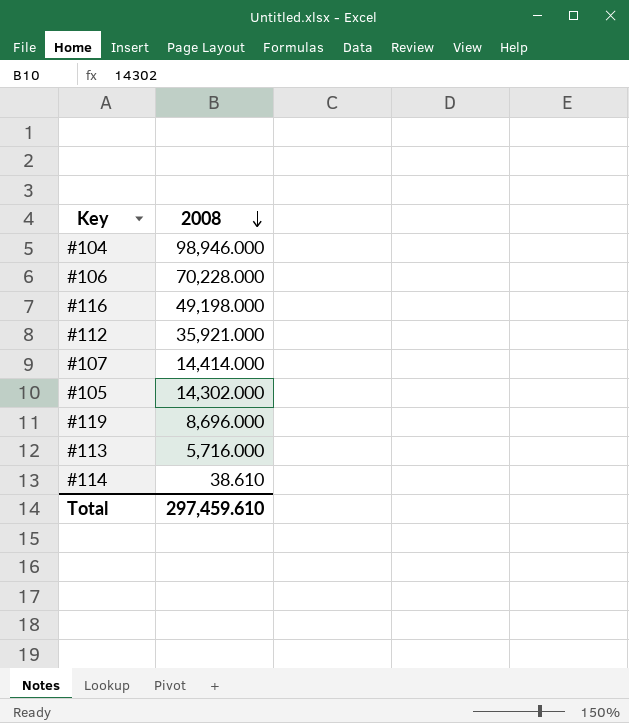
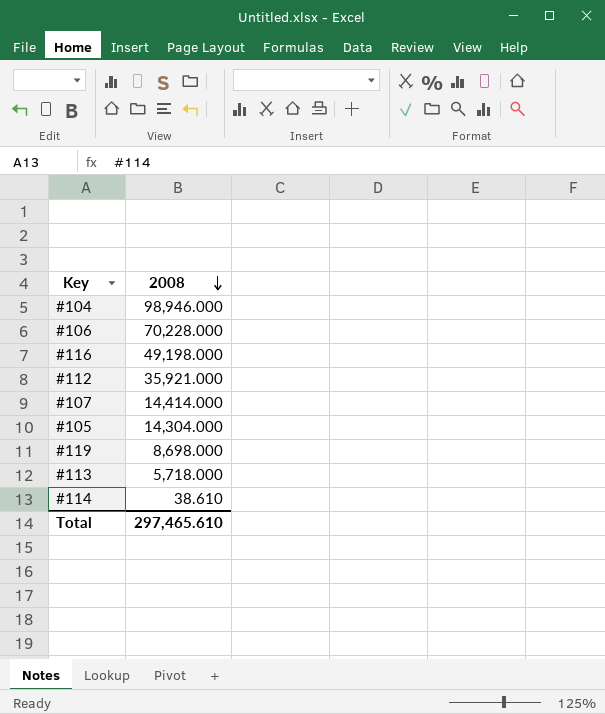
#105 | 2008: 14,302.000 -> 14,304.000
#119 | 2008: 8,696.000 -> 8,698.000
#113 | 2008: 5,716.000 -> 5,718.000
Total | 2008: 297,459.610 -> 297,465.610

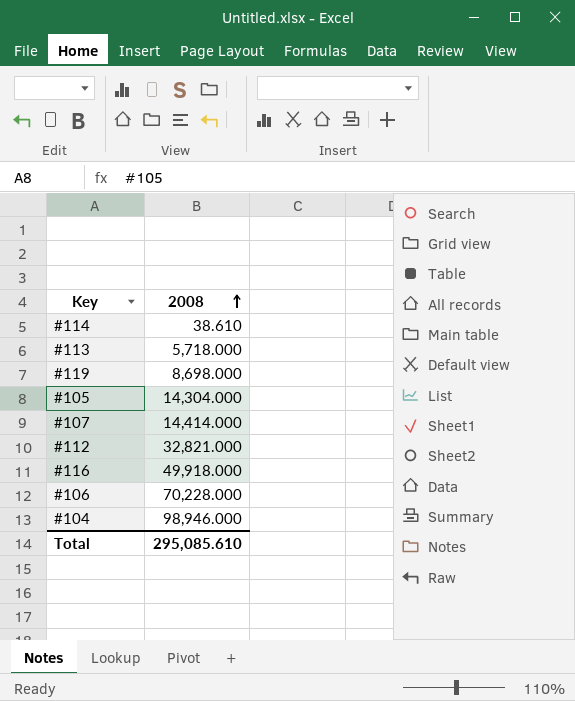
row order: 2008 descending -> 2008 ascending
#112 | 2008: 35,921.000 -> 32,821.000
#116 | 2008: 49,198.000 -> 49,918.000
Total | 2008: 297,465.610 -> 295,085.610

